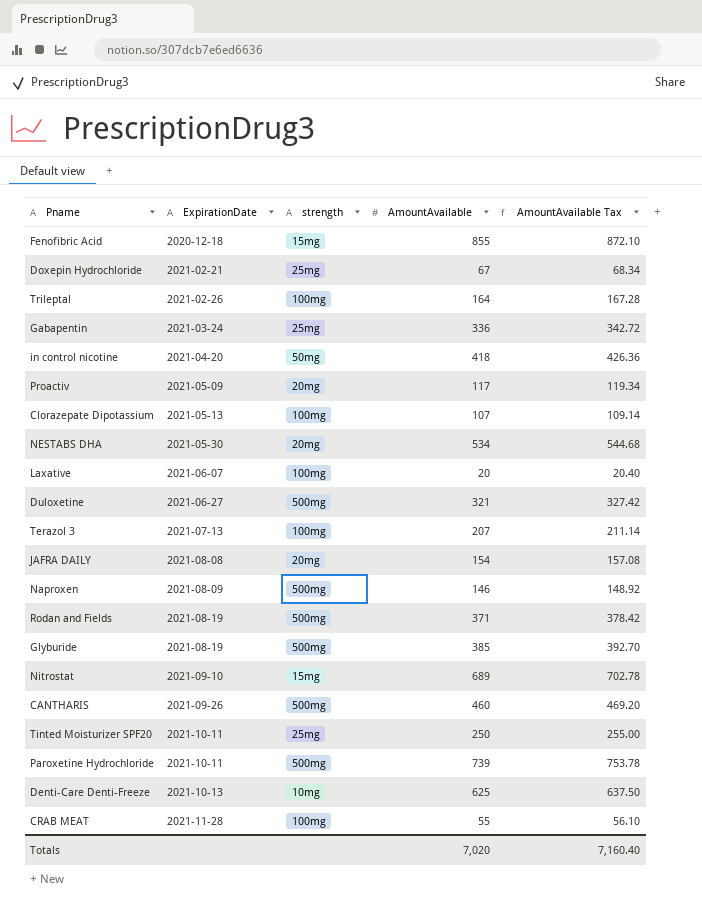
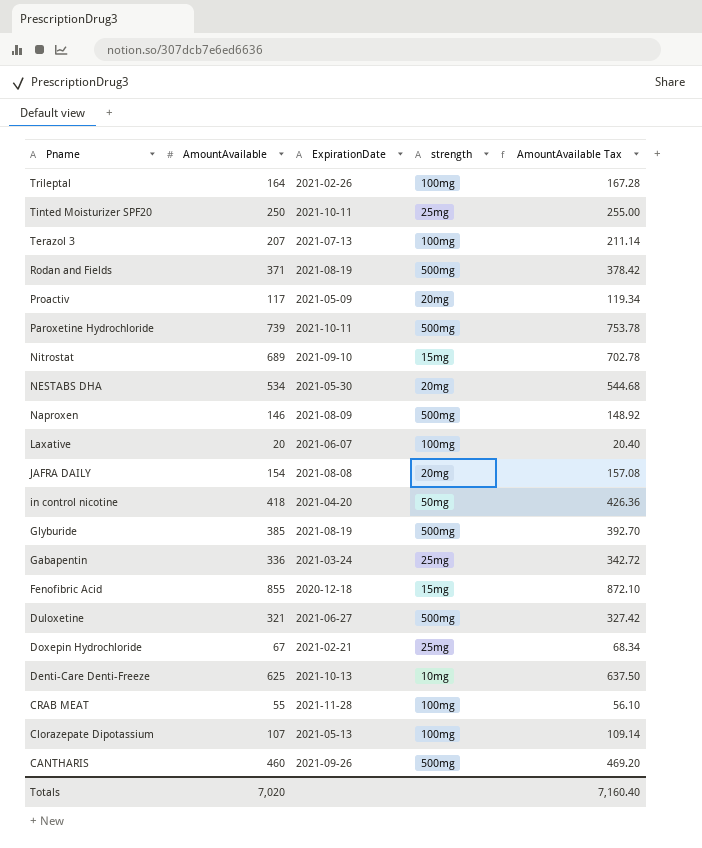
row order: ExpirationDate ascending -> Pname descending
column AmountAvailable | position: 4 -> 2

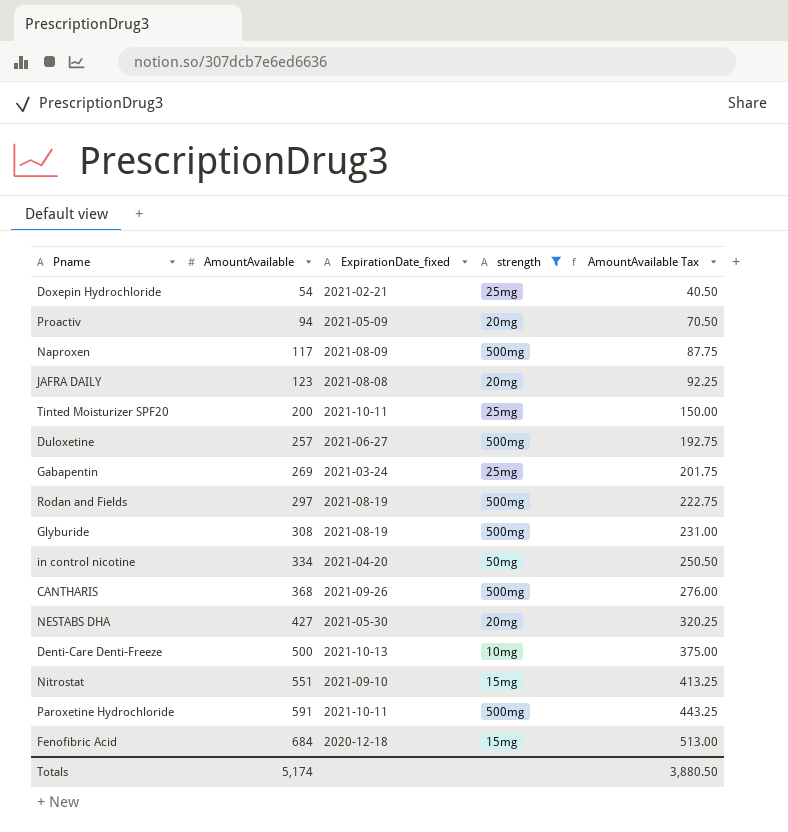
filter: none -> strength != 100mg
row order: Pname descending -> AmountAvailable ascending
column name: ExpirationDate -> ExpirationDate_fixed
column AmountAvailable Tax | formula: [AmountAvailable] * 1.02 -> [AmountAvailable] * 0.75
Doxepin Hydrochloride | AmountAvailable: 67 -> 54
Proactiv | AmountAvailable: 117 -> 94
Naproxen | AmountAvailable: 146 -> 117
JAFRA DAILY | AmountAvailable: 154 -> 123
Tinted Moisturizer SPF20 | AmountAvailable: 250 -> 200
Duloxetine | AmountAvailable: 321 -> 257
Gabapentin | AmountAvailable: 336 -> 269
Rodan and Fields | AmountAvailable: 371 -> 297
Glyburide | AmountAvailable: 385 -> 308
in control nicotine | AmountAvailable: 418 -> 334
CANTHARIS | AmountAvailable: 460 -> 368
NESTABS DHA | AmountAvailable: 534 -> 427
Denti-Care Denti-Freeze | AmountAvailable: 625 -> 500
Nitrostat | AmountAvailable: 689 -> 551
Paroxetine Hydrochloride | AmountAvailable: 739 -> 591
Fenofibric Acid | AmountAvailable: 855 -> 684
Totals | AmountAvailable: 7,020 -> 5,174
Totals | AmountAvailable Tax: 7,160.40 -> 3,880.50

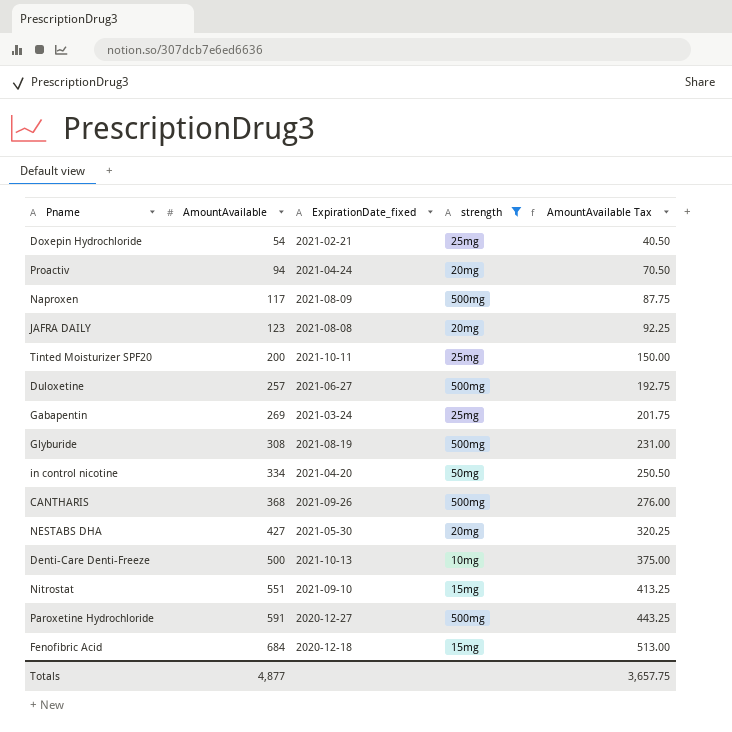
row Rodan and Fields: 297 | 2021-08-19 | 500mg | 222.75 -> none
Proactiv | ExpirationDate_fixed: 2021-05-09 -> 2021-04-24
Paroxetine Hydrochloride | ExpirationDate_fixed: 2021-10-11 -> 2020-12-27
Totals | AmountAvailable: 5,174 -> 4,877
Totals | AmountAvailable Tax: 3,880.50 -> 3,657.75

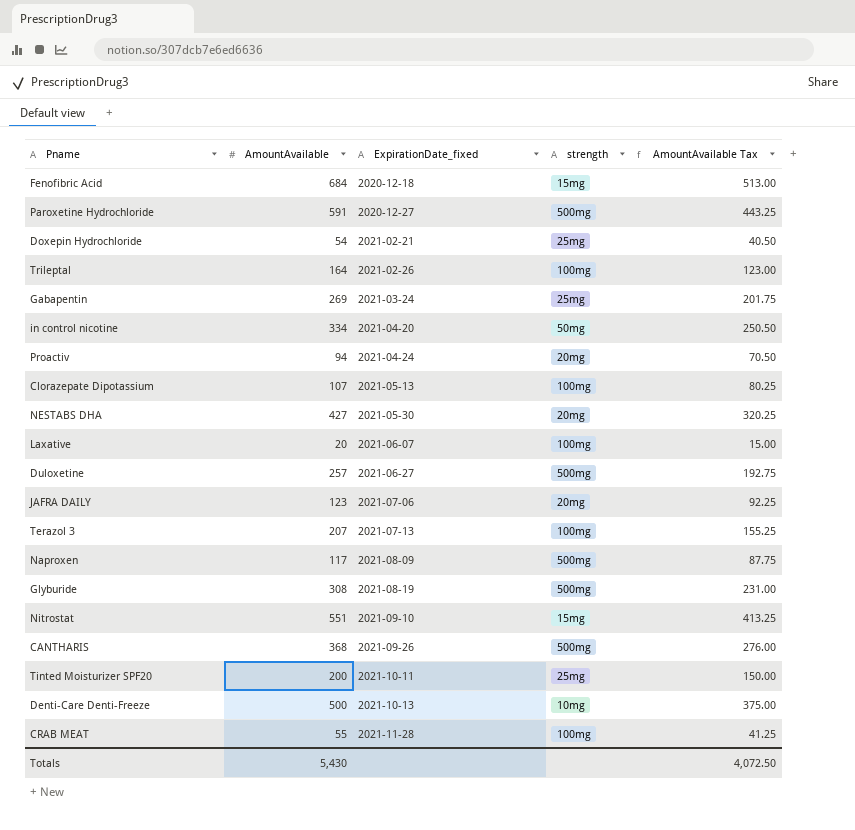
filter: strength != 100mg -> none
row order: AmountAvailable ascending -> ExpirationDate_fixed ascending
JAFRA DAILY | ExpirationDate_fixed: 2021-08-08 -> 2021-07-06
Totals | AmountAvailable: 4,877 -> 5,430
Totals | AmountAvailable Tax: 3,657.75 -> 4,072.50

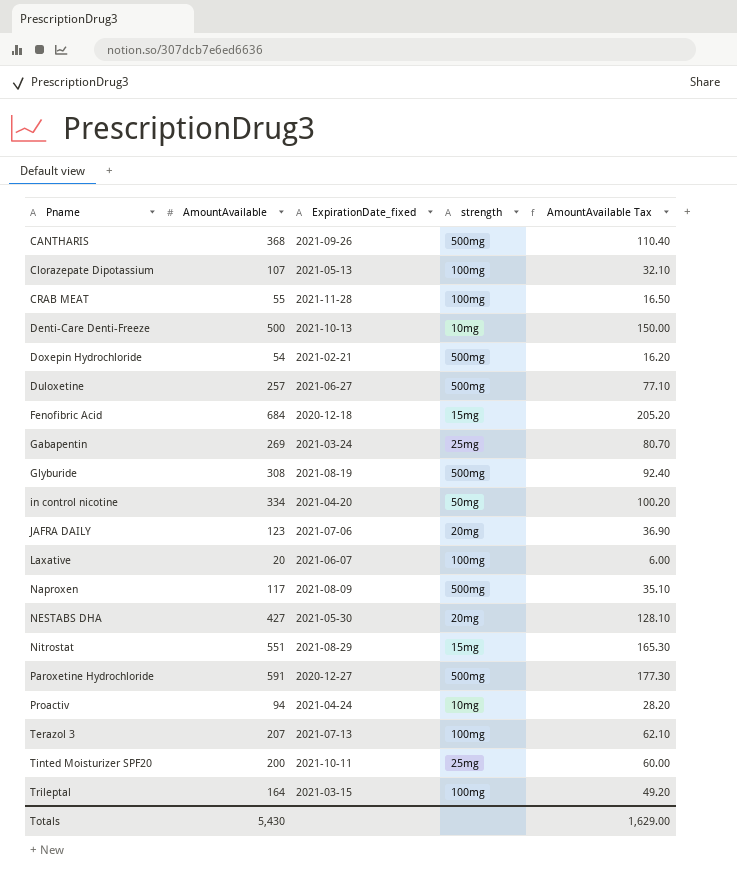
row order: ExpirationDate_fixed ascending -> Pname ascending
column AmountAvailable Tax | formula: [AmountAvailable] * 0.75 -> [AmountAvailable] * 0.3
Doxepin Hydrochloride | strength: 25mg -> 500mg
Nitrostat | ExpirationDate_fixed: 2021-09-10 -> 2021-08-29
Proactiv | strength: 20mg -> 10mg
Trileptal | ExpirationDate_fixed: 2021-02-26 -> 2021-03-15
Totals | AmountAvailable Tax: 4,072.50 -> 1,629.00

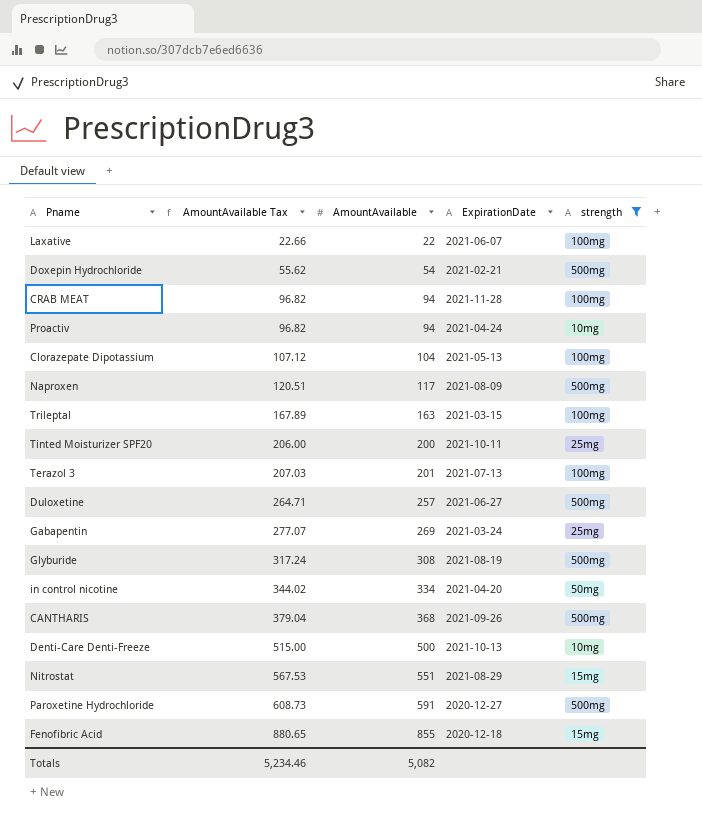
filter: none -> strength != 20mg
row order: Pname ascending -> AmountAvailable Tax ascending
column AmountAvailable Tax | formula: [AmountAvailable] * 0.3 -> [AmountAvailable] * 1.03
column AmountAvailable Tax | position: 5 -> 2
column name: ExpirationDate_fixed -> ExpirationDate
Laxative | AmountAvailable: 20 -> 22
CRAB MEAT | AmountAvailable: 55 -> 94
Clorazepate Dipotassium | AmountAvailable: 107 -> 104
Trileptal | AmountAvailable: 164 -> 163
Terazol 3 | AmountAvailable: 207 -> 201
Fenofibric Acid | AmountAvailable: 684 -> 855
Totals | AmountAvailable Tax: 1,629.00 -> 5,234.46
Totals | AmountAvailable: 5,430 -> 5,082

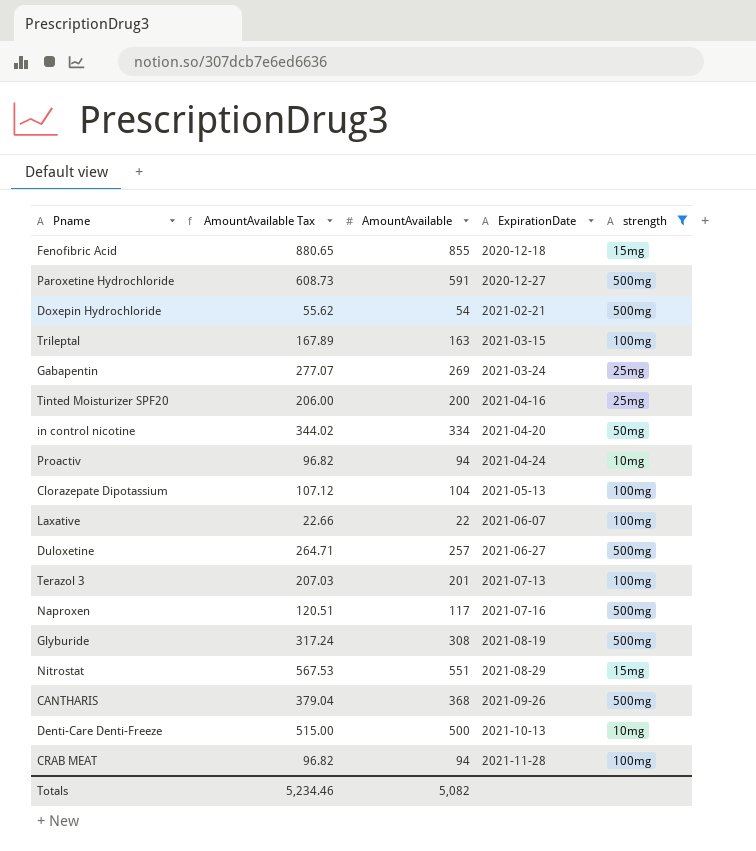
row order: AmountAvailable Tax ascending -> ExpirationDate ascending
Tinted Moisturizer SPF20 | ExpirationDate: 2021-10-11 -> 2021-04-16
Naproxen | ExpirationDate: 2021-08-09 -> 2021-07-16

